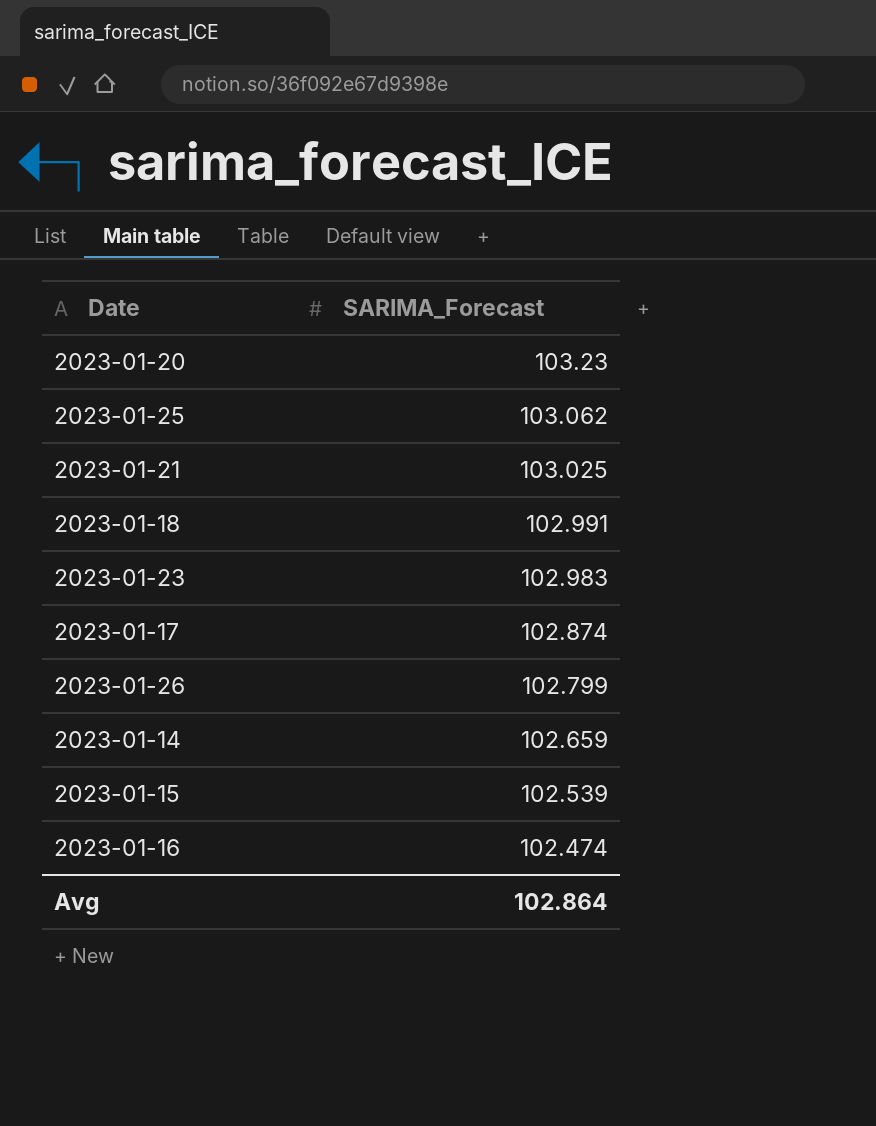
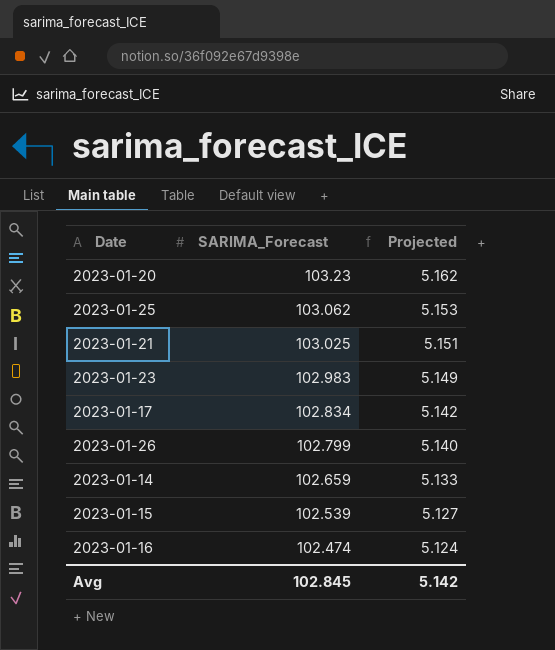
column Projected | formula: none -> [SARIMA_Forecast] * 0.05
row 2023-01-18: 102.991 -> none
2023-01-17 | SARIMA_Forecast: 102.874 -> 102.834
Avg | SARIMA_Forecast: 102.864 -> 102.845

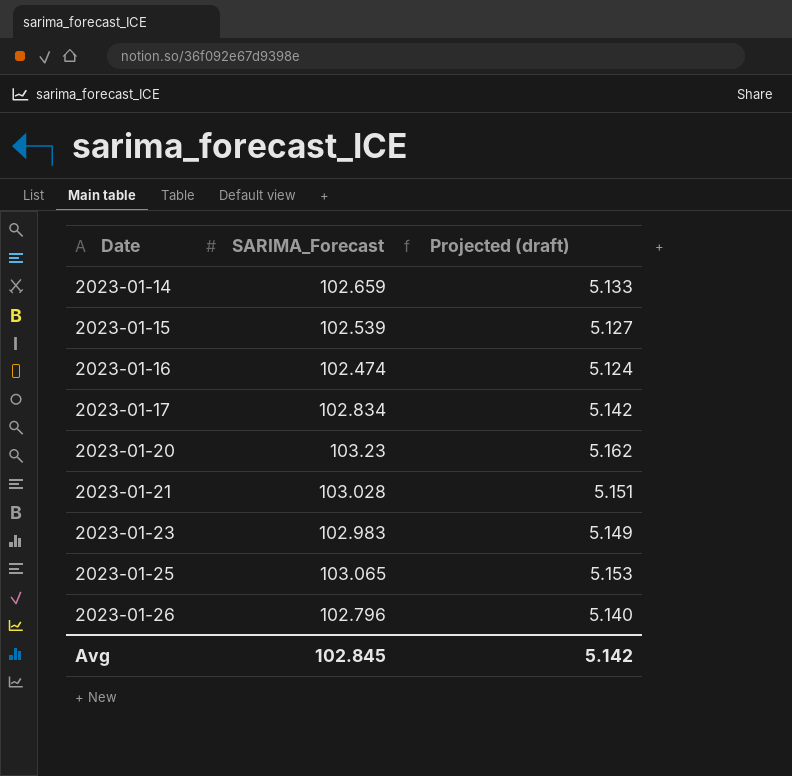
row order: SARIMA_Forecast descending -> Date ascending
column name: Projected -> Projected (draft)
2023-01-21 | SARIMA_Forecast: 103.025 -> 103.028
2023-01-25 | SARIMA_Forecast: 103.062 -> 103.065
2023-01-26 | SARIMA_Forecast: 102.799 -> 102.796

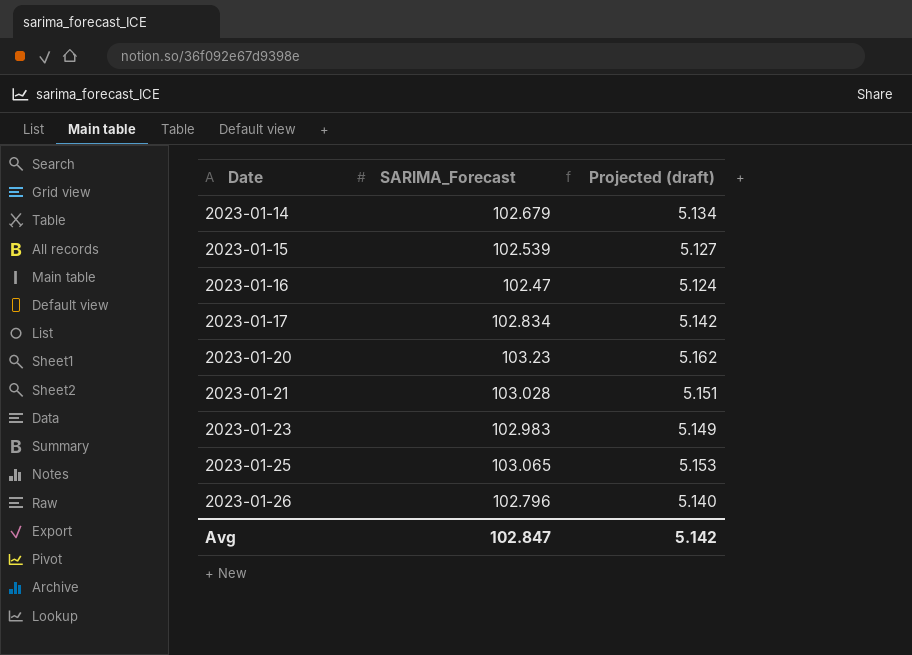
2023-01-14 | SARIMA_Forecast: 102.659 -> 102.679
2023-01-14 | Projected (draft): 5.133 -> 5.134
2023-01-16 | SARIMA_Forecast: 102.474 -> 102.47
Avg | SARIMA_Forecast: 102.845 -> 102.847

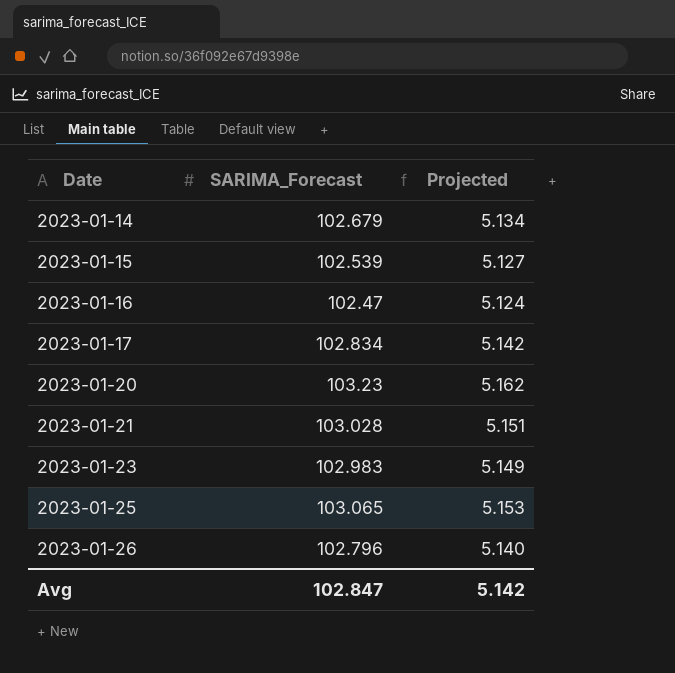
column name: Projected (draft) -> Projected

